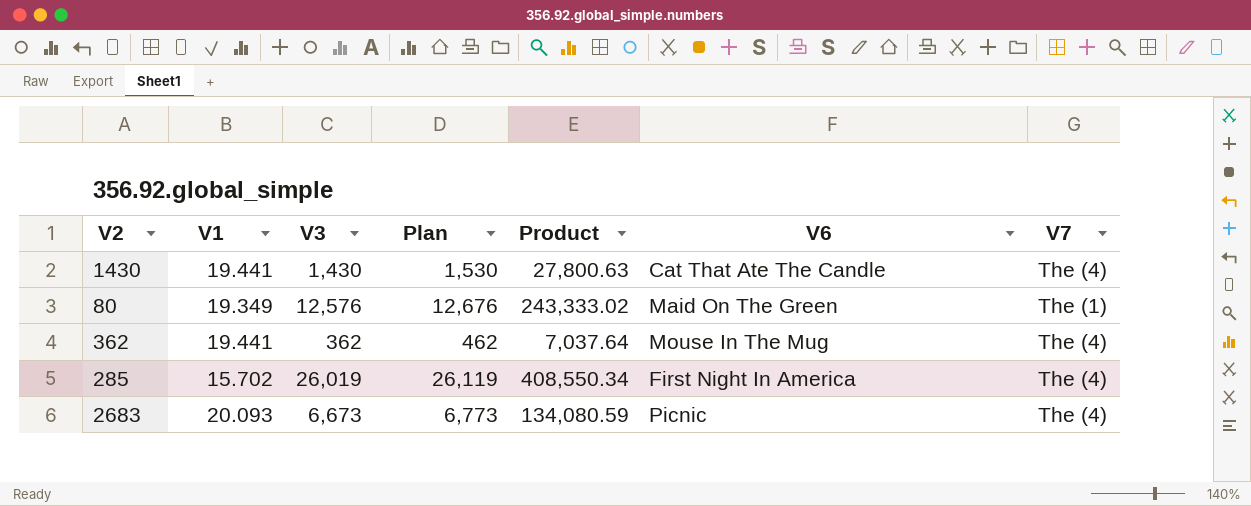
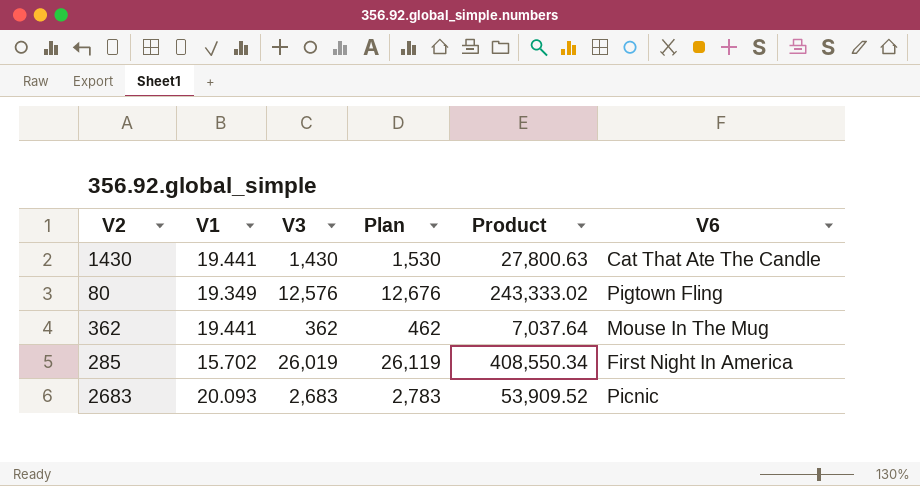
column V7 | position: 7 -> none
80 | V6: Maid On The Green -> Pigtown Fling
2683 | V3: 6,673 -> 2,683
2683 | Plan: 6,773 -> 2,783
2683 | Product: 134,080.59 -> 53,909.52

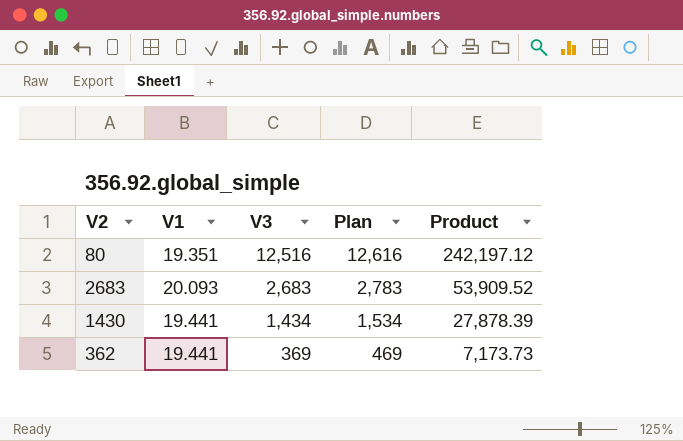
row order: none -> V3 descending
column V6 | position: 6 -> none
row 285: 15.702 | 26,019 | 26,119 | 408,550.34 | First Night In America -> none
80 | V1: 19.349 -> 19.351
80 | V3: 12,576 -> 12,516
80 | Plan: 12,676 -> 12,616
80 | Product: 243,333.02 -> 242,197.12
1430 | V3: 1,430 -> 1,434
1430 | Plan: 1,530 -> 1,534
1430 | Product: 27,800.63 -> 27,878.39
362 | V3: 362 -> 369
362 | Plan: 462 -> 469
362 | Product: 7,037.64 -> 7,173.73

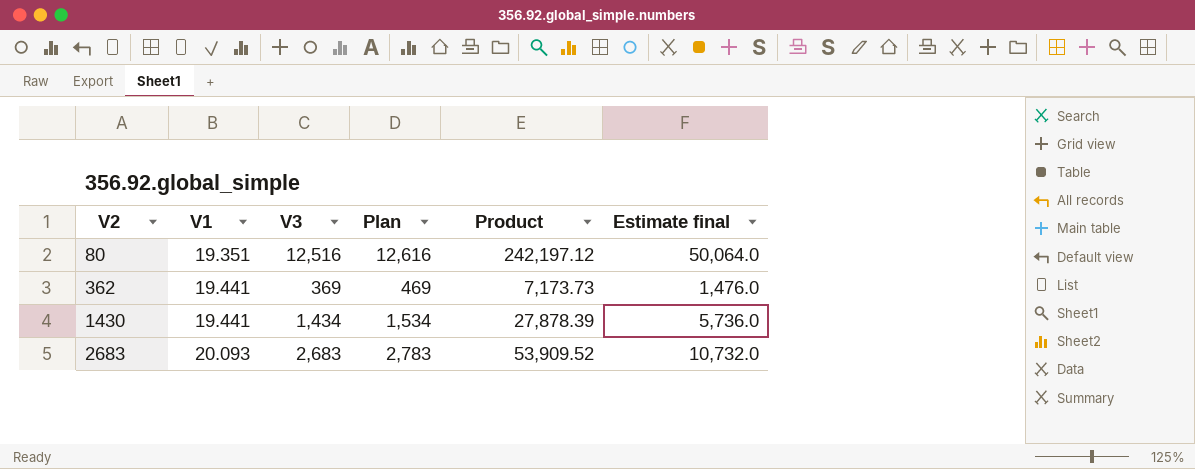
row order: V3 descending -> V2 ascending
column Estimate final | formula: none -> [V3] * 4

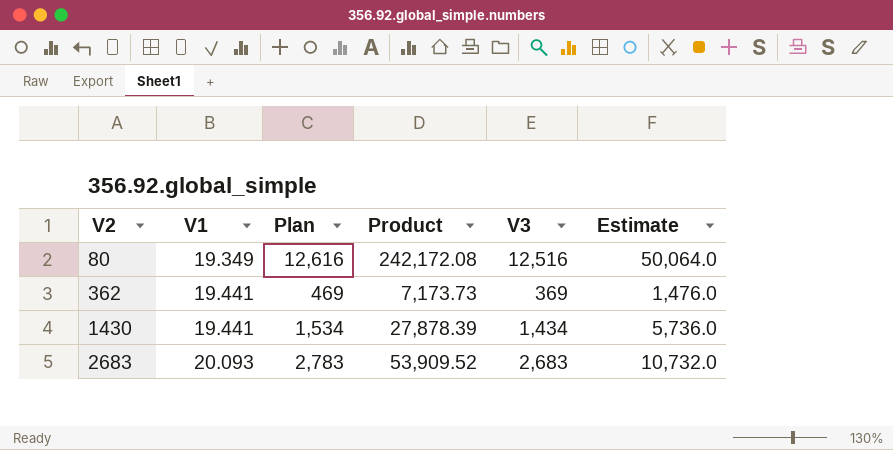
column V3 | position: 3 -> 5
column name: Estimate final -> Estimate
80 | V1: 19.351 -> 19.349
80 | Product: 242,197.12 -> 242,172.08

